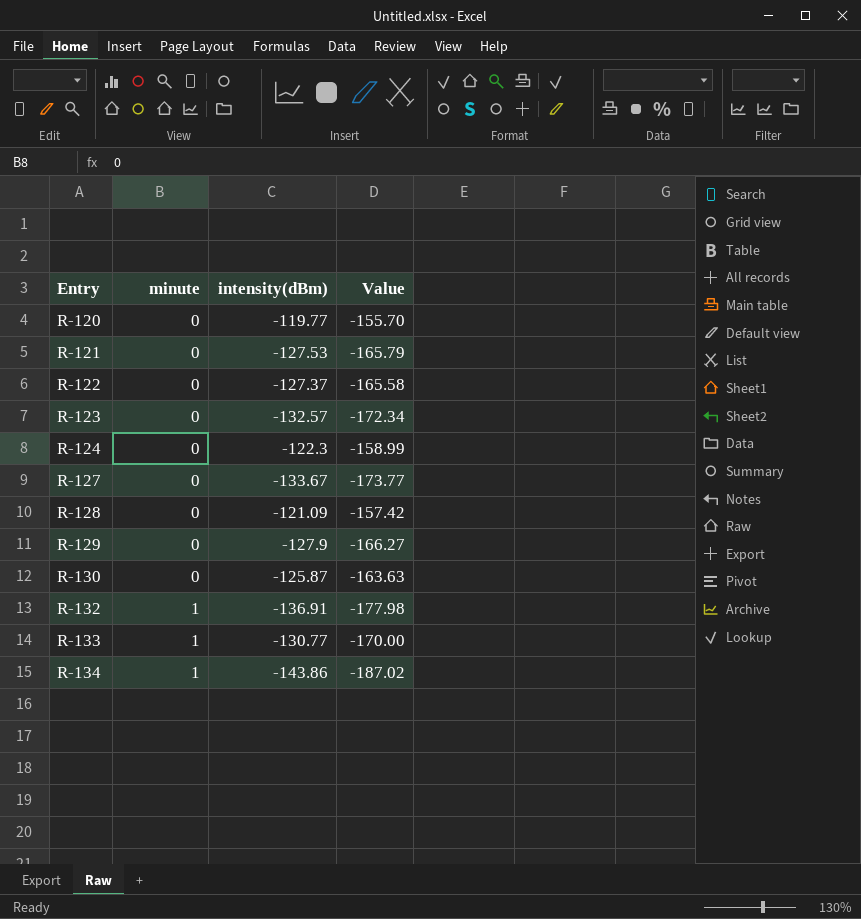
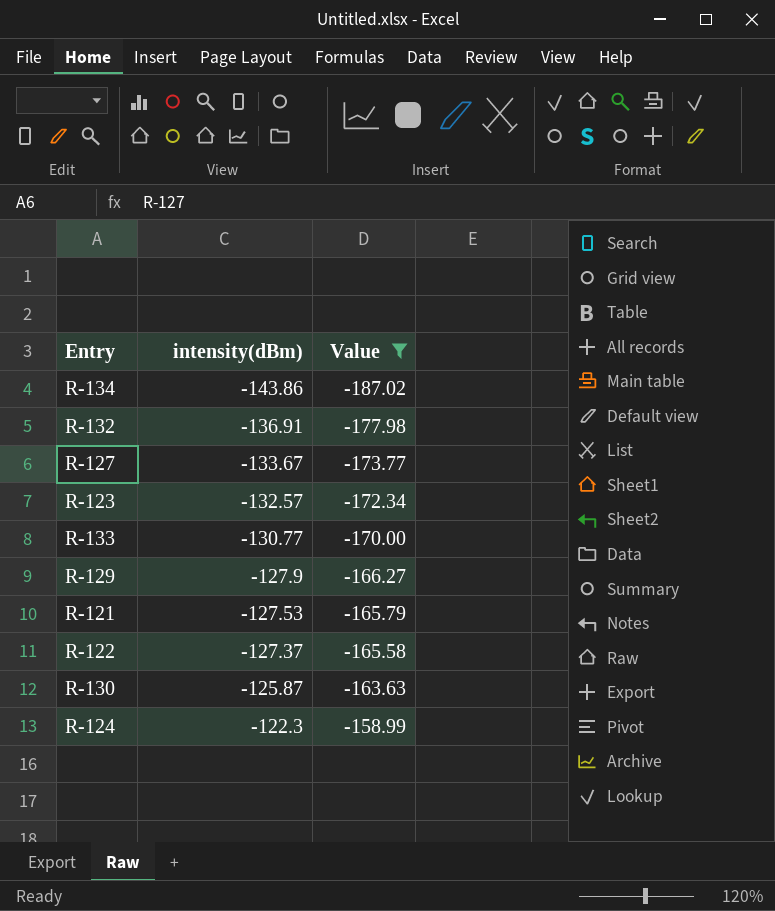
filter: none -> Value <= -158.99
row order: Entry ascending -> intensity(dBm) ascending
column minute | position: 2 -> none

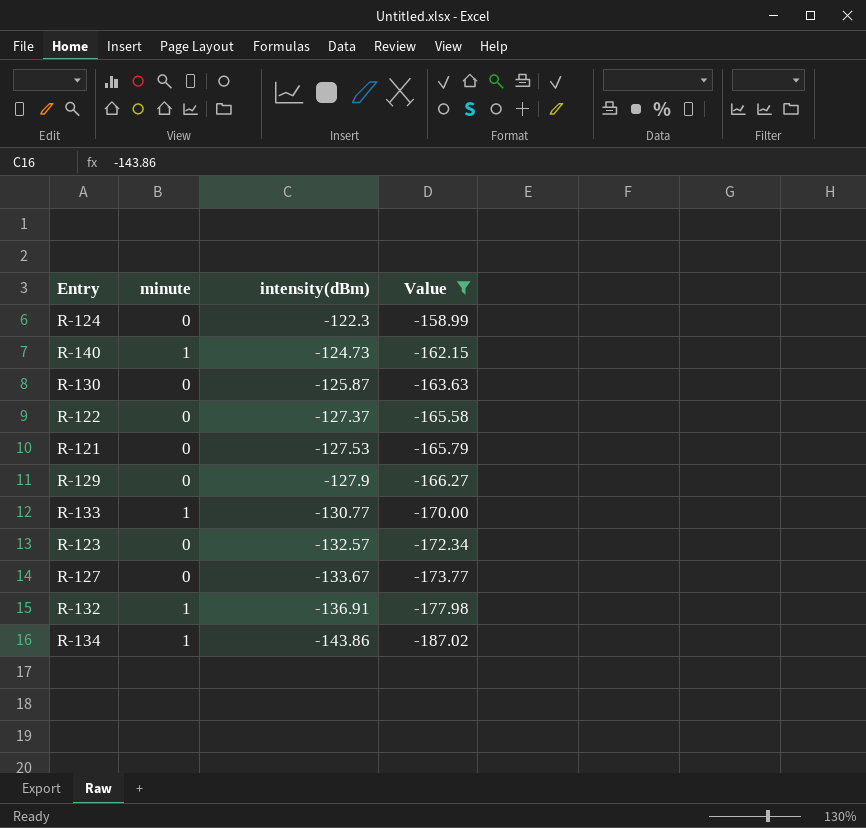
row order: intensity(dBm) ascending -> intensity(dBm) descending
column minute | position: none -> 2
row R-140: none -> 1 | -124.73 | -162.15

